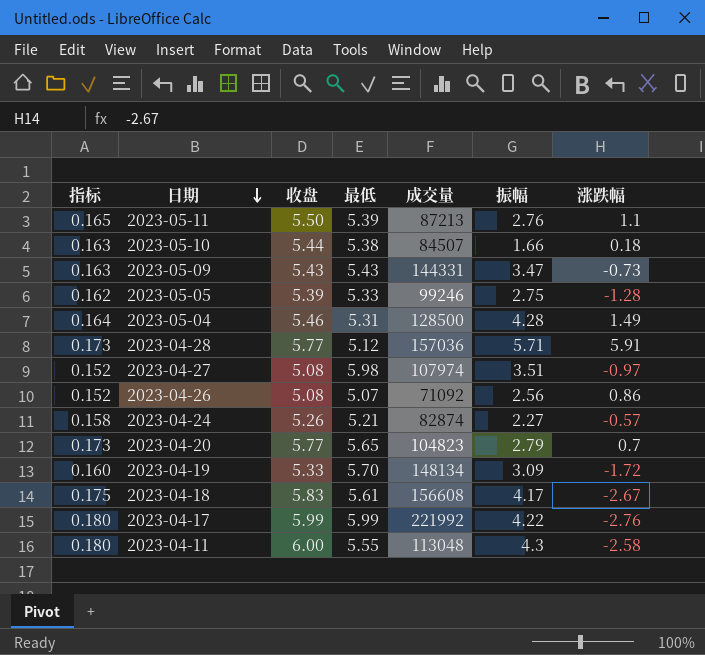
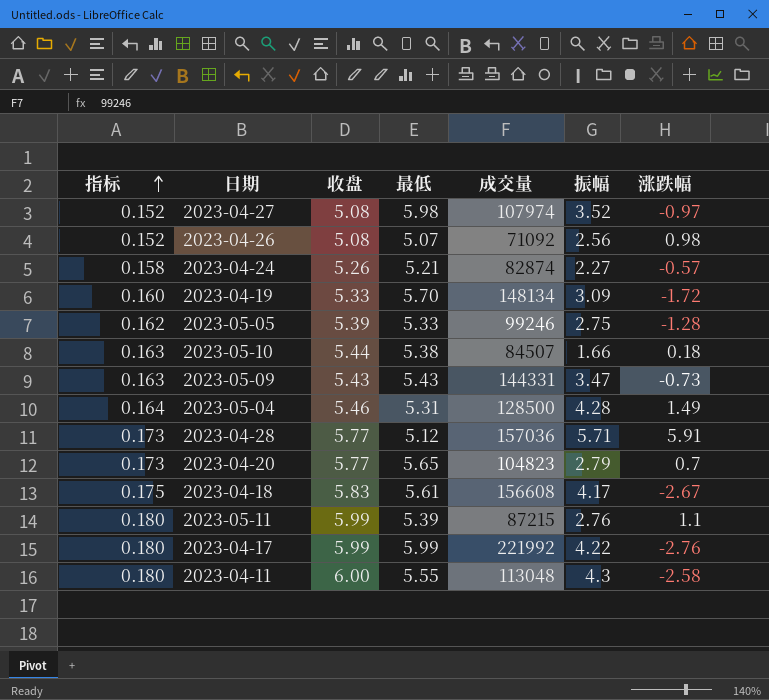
row order: 日期 descending -> 指标 ascending
2023-04-27 | 振幅: 3.51 -> 3.52
2023-04-26 | 涨跌幅: 0.86 -> 0.98
2023-05-11 | 指标: 0.165 -> 0.180
2023-05-11 | 收盘: 5.50 -> 5.99
2023-05-11 | 成交量: 87213 -> 87215

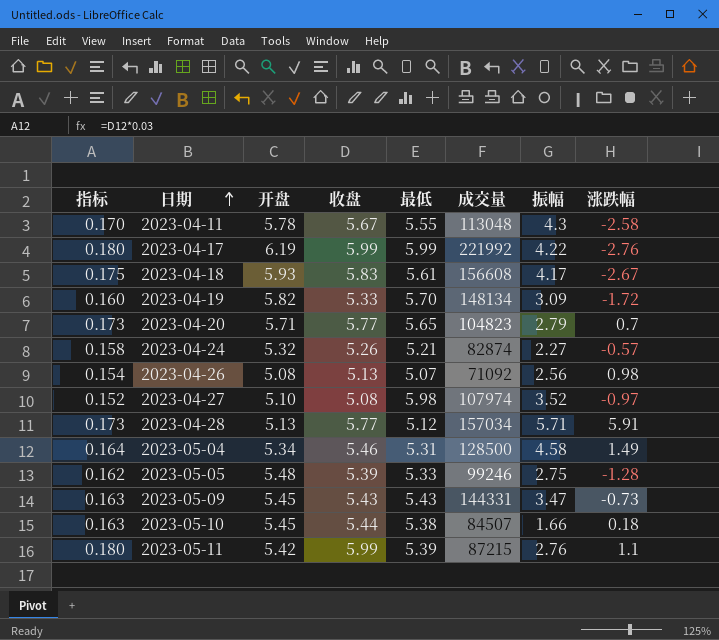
row order: 指标 ascending -> 日期 ascending
column 开盘 | position: none -> 3
2023-04-11 | 指标: 0.180 -> 0.170
2023-04-11 | 收盘: 6.00 -> 5.67
2023-04-26 | 指标: 0.152 -> 0.154
2023-04-26 | 收盘: 5.08 -> 5.13
2023-04-28 | 成交量: 157036 -> 157034
2023-05-04 | 振幅: 4.28 -> 4.58

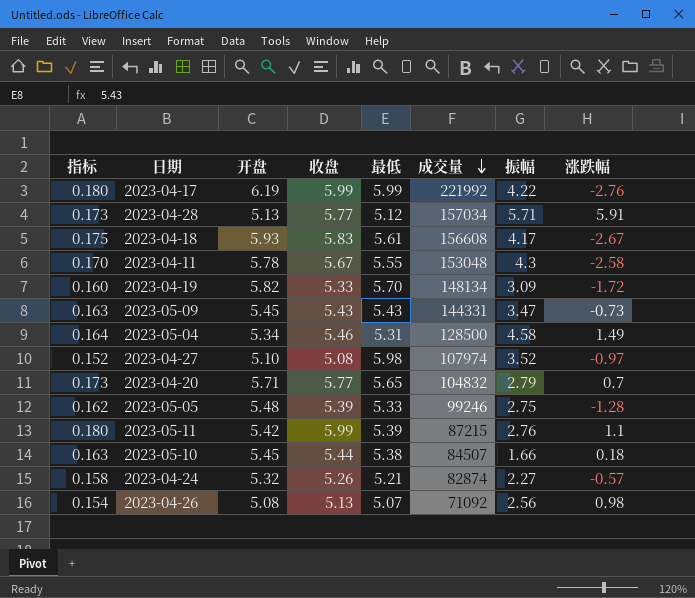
row order: 日期 ascending -> 成交量 descending
2023-04-11 | 成交量: 113048 -> 153048
2023-04-20 | 成交量: 104823 -> 104832

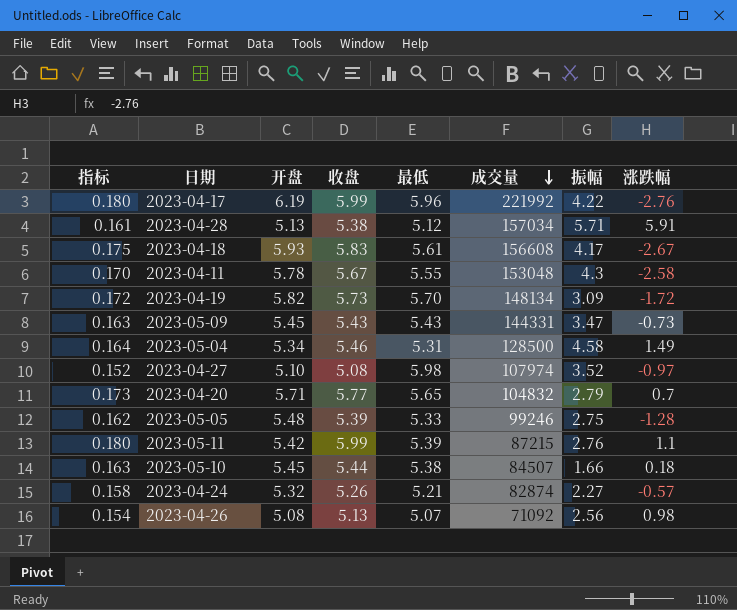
2023-04-17 | 最低: 5.99 -> 5.96
2023-04-28 | 指标: 0.173 -> 0.161
2023-04-28 | 收盘: 5.77 -> 5.38
2023-04-19 | 指标: 0.160 -> 0.172
2023-04-19 | 收盘: 5.33 -> 5.73

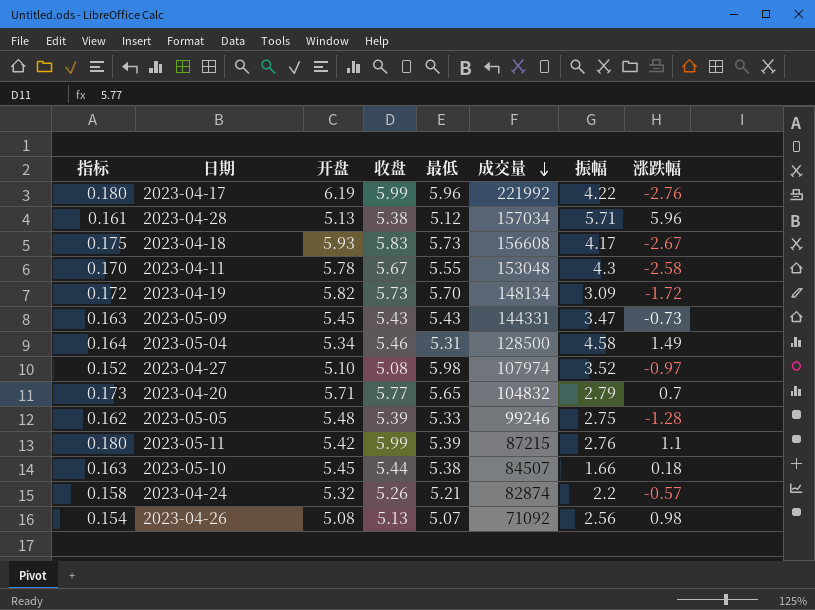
2023-04-28 | 涨跌幅: 5.91 -> 5.96
2023-04-18 | 最低: 5.61 -> 5.73
2023-04-24 | 振幅: 2.27 -> 2.2

